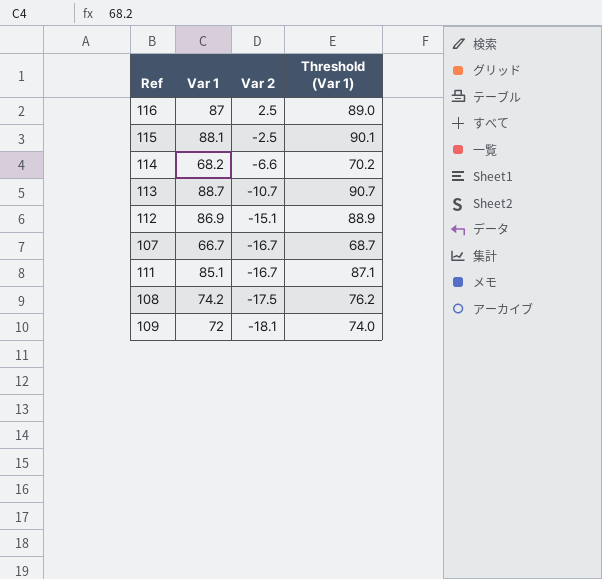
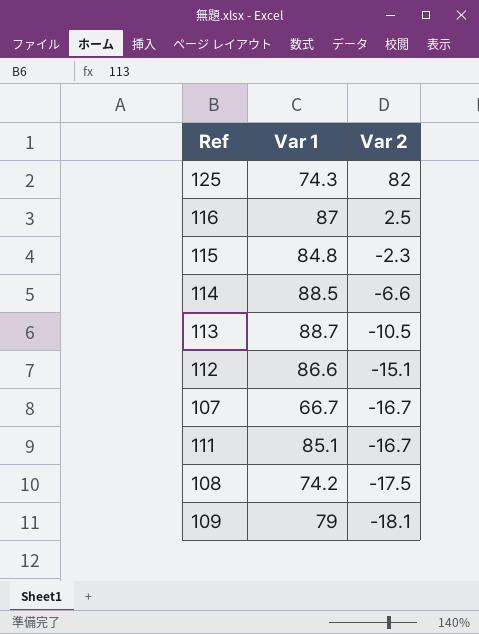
column Threshold (Var 1) | formula: [Var 1] + 2 -> none
row 125: none -> 74.3 | 82
115 | Var 1: 88.1 -> 84.8
115 | Var 2: -2.5 -> -2.3
114 | Var 1: 68.2 -> 88.5
113 | Var 2: -10.7 -> -10.5
112 | Var 1: 86.9 -> 86.6
109 | Var 1: 72 -> 79

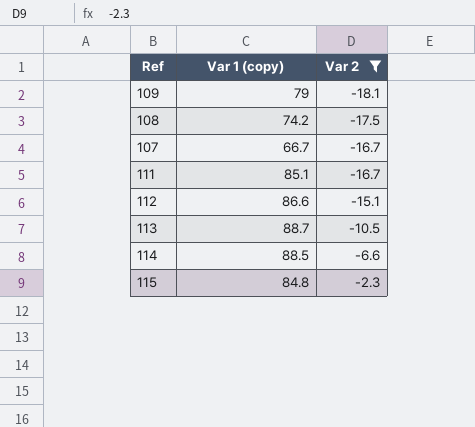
filter: none -> Var 2 <= -2.3
row order: Var 2 descending -> Var 2 ascending
column name: Var 1 -> Var 1 (copy)

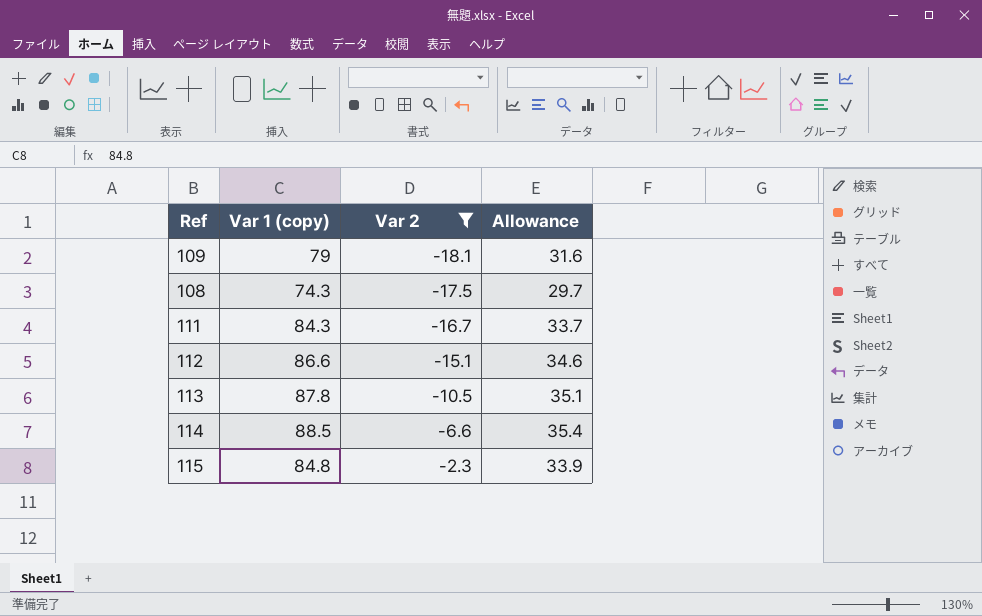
column Allowance | formula: none -> [Var 1 (copy)] * 0.4
row 107: 66.7 | -16.7 -> none
108 | Var 1 (copy): 74.2 -> 74.3
111 | Var 1 (copy): 85.1 -> 84.3
113 | Var 1 (copy): 88.7 -> 87.8

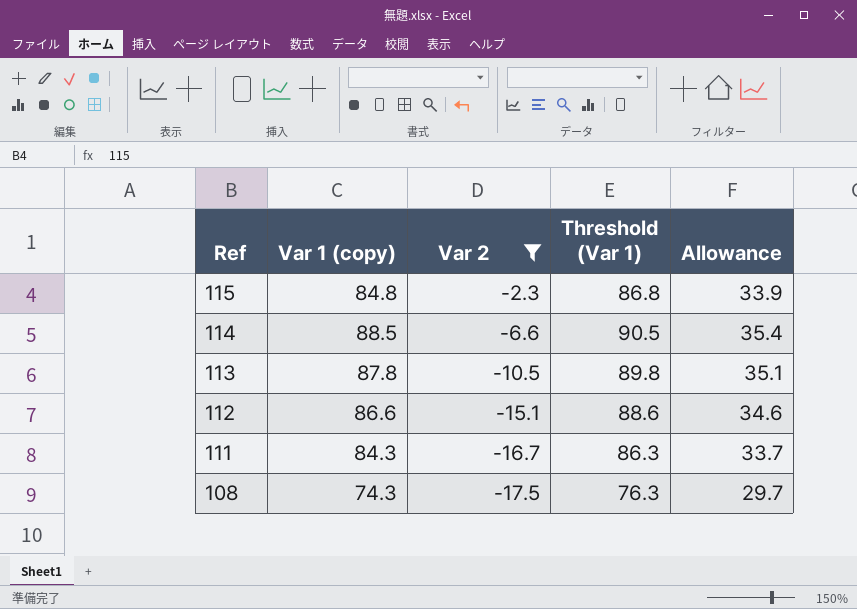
row order: Var 2 ascending -> Ref descending
column Threshold (Var 1) | formula: none -> [Var 1 (copy)] + 2
row 109: 79 | -18.1 | 31.6 -> none

